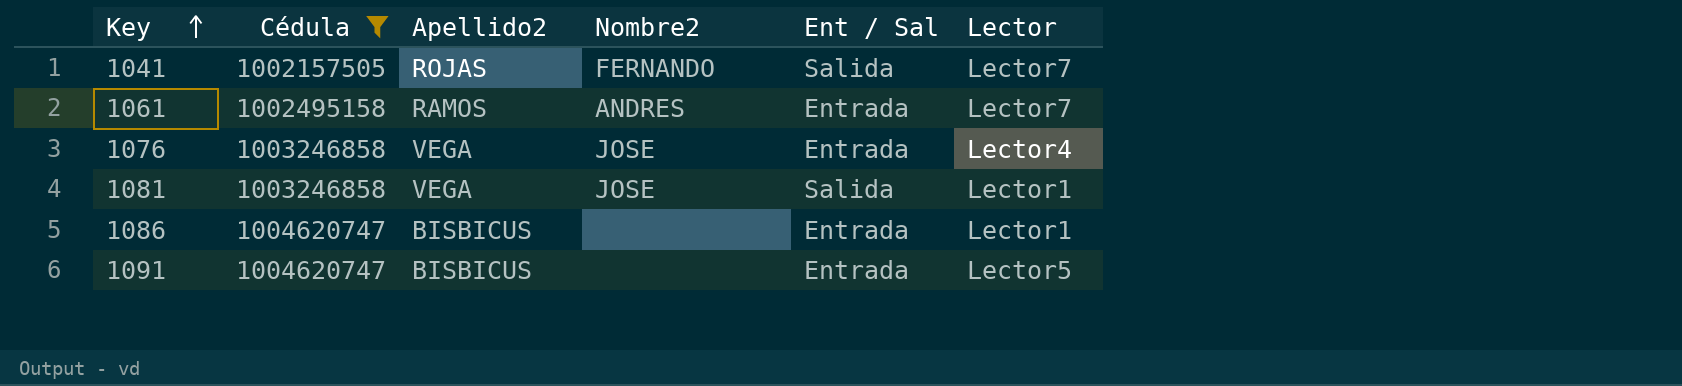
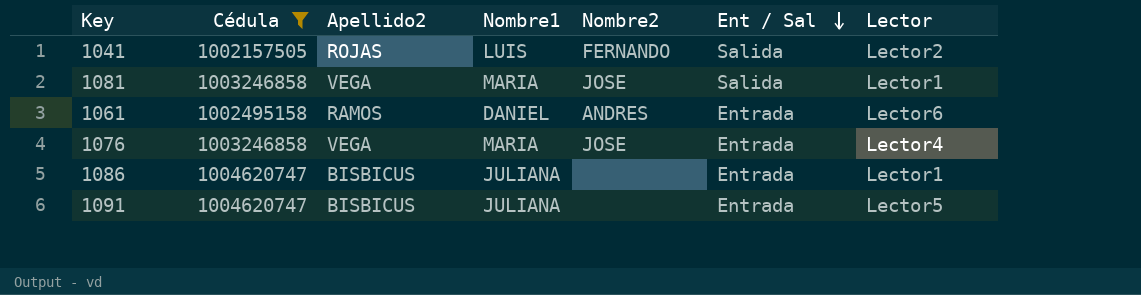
row order: Key ascending -> Ent / Sal descending
column Nombre1 | position: none -> 4
1041 | Lector: Lector7 -> Lector2
1061 | Lector: Lector7 -> Lector6

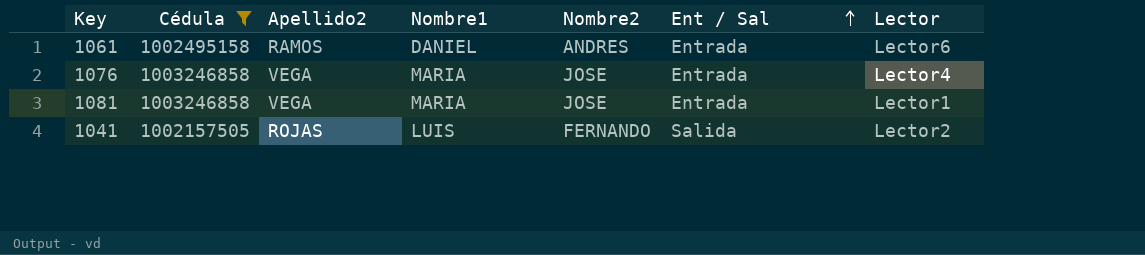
row order: Ent / Sal descending -> Ent / Sal ascending
row 1086: 1004620747 | BISBICUS | JULIANA | none | Entrada | Lector1 -> none
row 1091: 1004620747 | BISBICUS | JULIANA | none | Entrada | Lector5 -> none
1081 | Ent / Sal: Salida -> Entrada

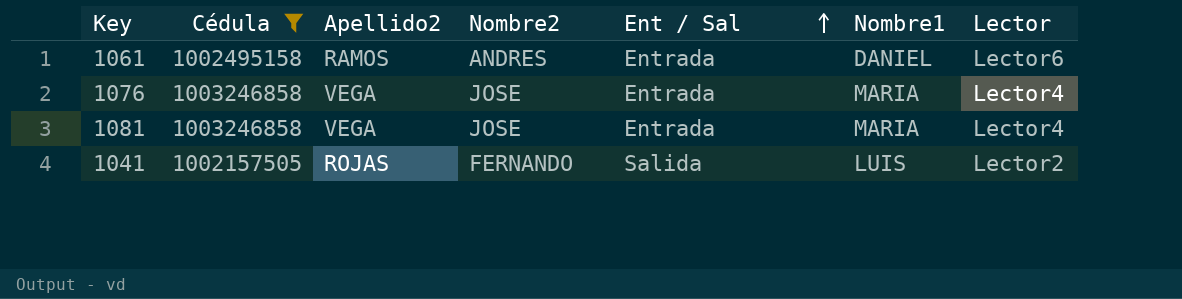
column Nombre1 | position: 4 -> 6
1081 | Lector: Lector1 -> Lector4

